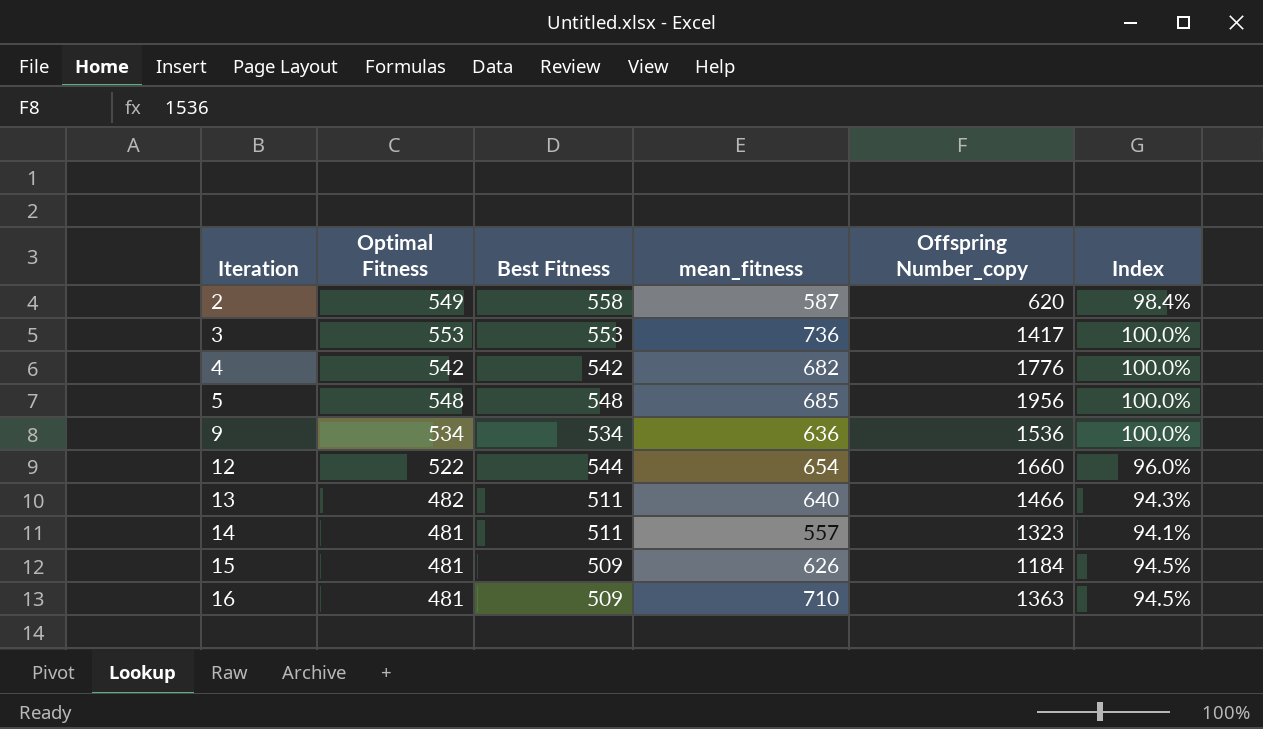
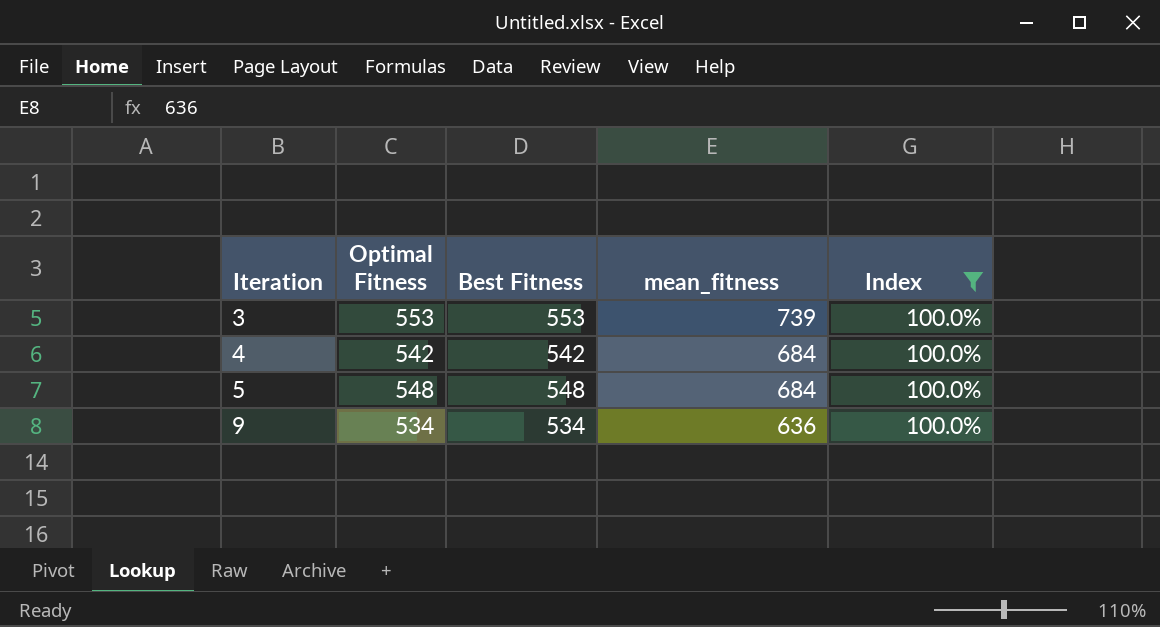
filter: none -> Index = 100.0%
column Offspring Number_copy | position: 5 -> none
3 | mean_fitness: 736 -> 739
4 | mean_fitness: 682 -> 684
5 | mean_fitness: 685 -> 684

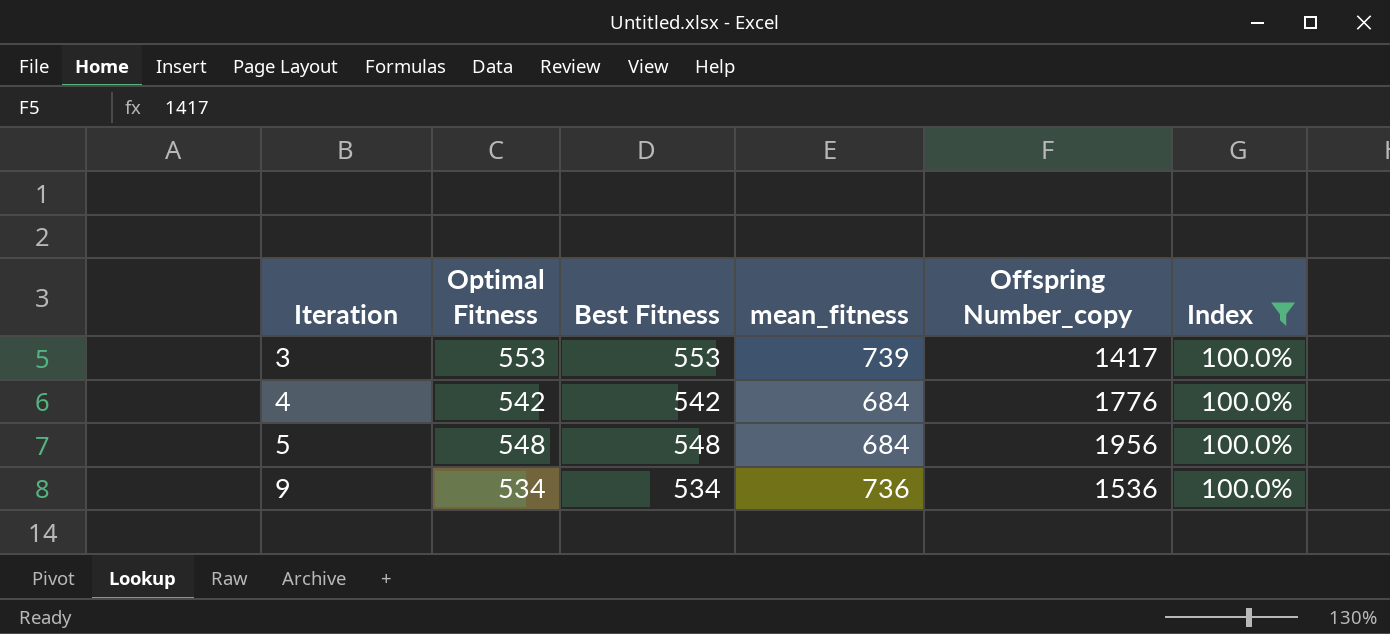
column Offspring Number_copy | position: none -> 5
9 | mean_fitness: 636 -> 736

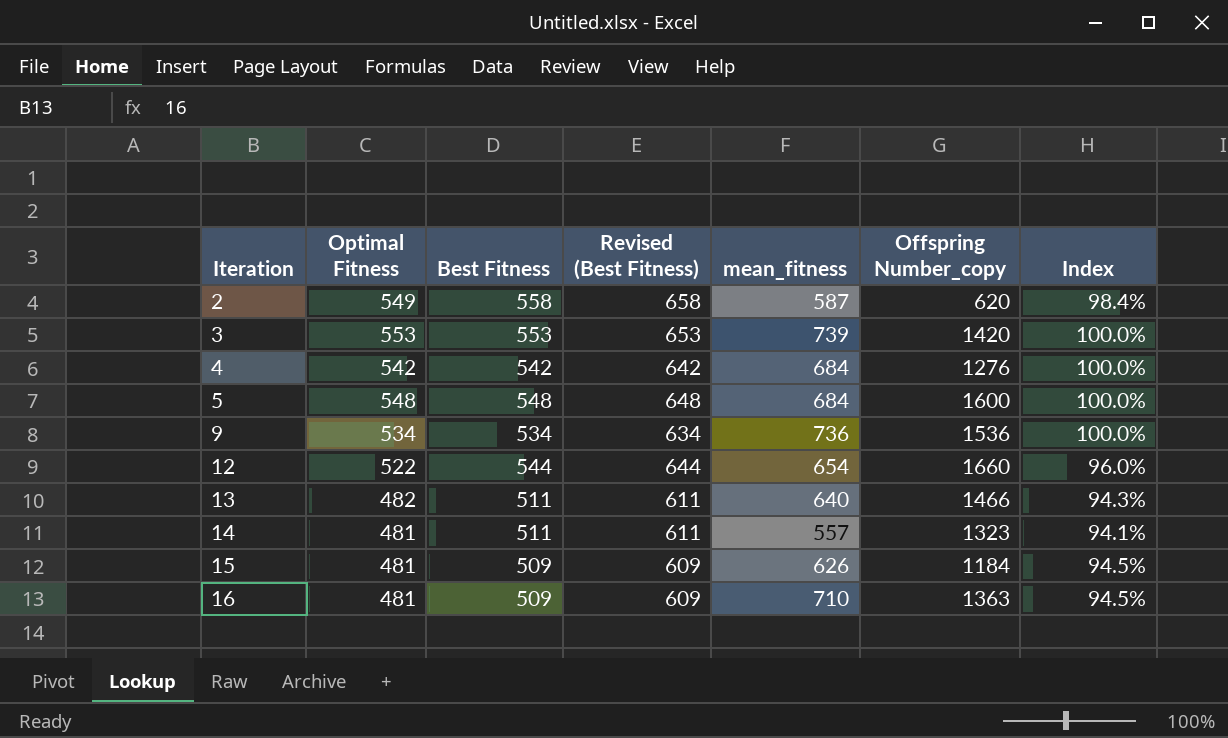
filter: Index = 100.0% -> none
column Revised (Best Fitness) | formula: none -> [Best Fitness] + 100
3 | Offspring Number_copy: 1417 -> 1420
4 | Offspring Number_copy: 1776 -> 1276
5 | Offspring Number_copy: 1956 -> 1600

